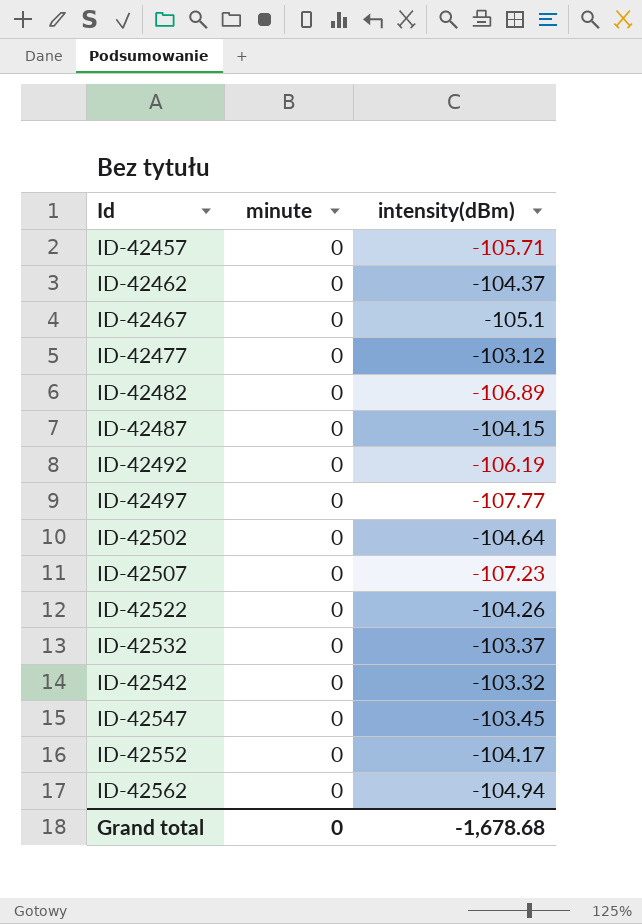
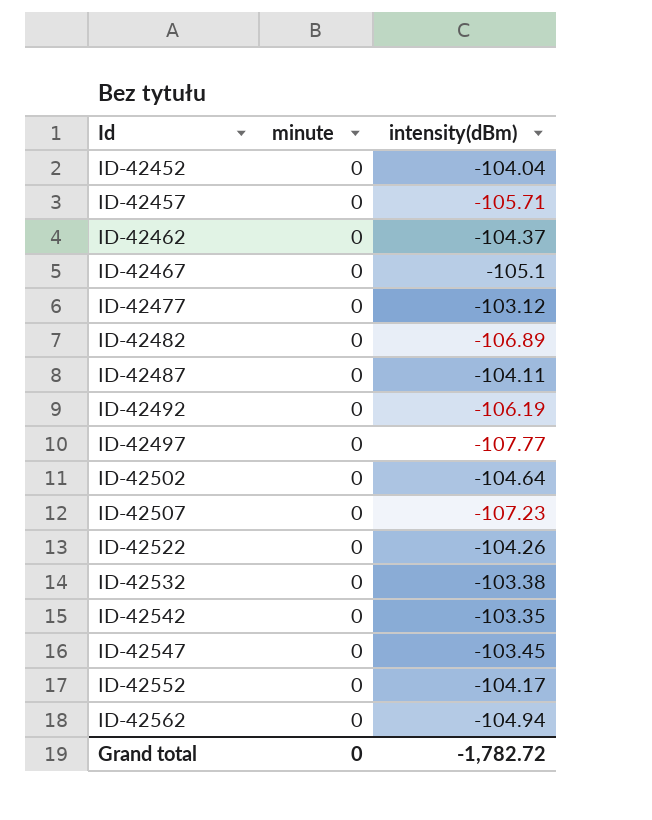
row ID-42452: none -> 0 | -104.04
ID-42487 | intensity(dBm): -104.15 -> -104.11
ID-42532 | intensity(dBm): -103.37 -> -103.38
ID-42542 | intensity(dBm): -103.32 -> -103.35
Grand total | intensity(dBm): -1,678.68 -> -1,782.72

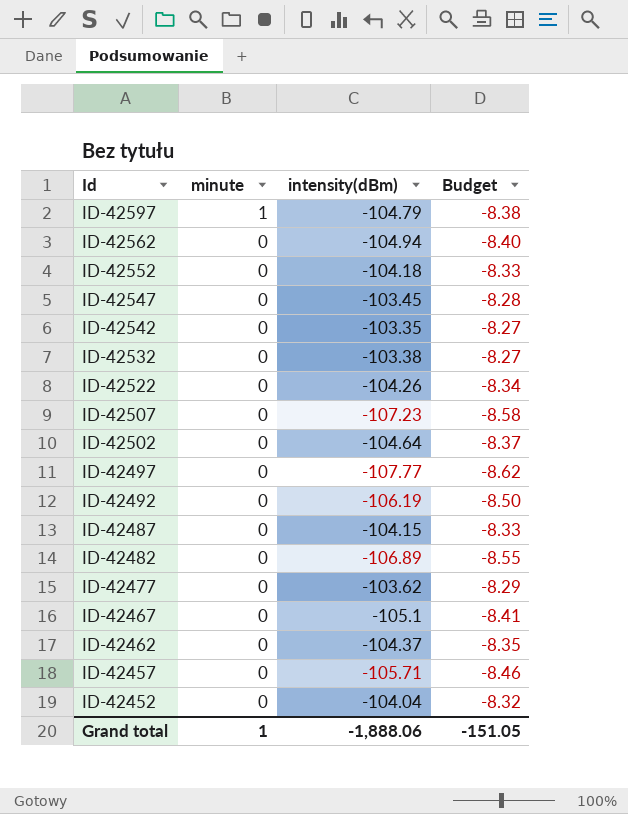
row order: Id ascending -> Id descending
column Budget | formula: none -> [intensity(dBm)] * 0.08
row ID-42597: none -> 1 | -104.79 | -8.38
ID-42552 | intensity(dBm): -104.17 -> -104.18
ID-42487 | intensity(dBm): -104.11 -> -104.15
ID-42477 | intensity(dBm): -103.12 -> -103.62
Grand total | minute: 0 -> 1
Grand total | intensity(dBm): -1,782.72 -> -1,888.06

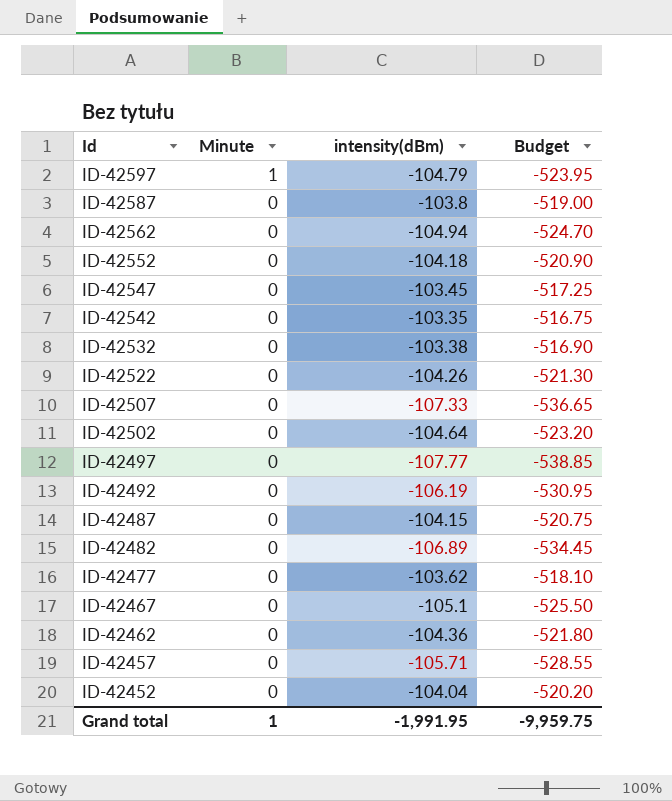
column name: minute -> Minute
column Budget | formula: [intensity(dBm)] * 0.08 -> [intensity(dBm)] * 5
row ID-42587: none -> 0 | -103.8 | -519.00
ID-42507 | intensity(dBm): -107.23 -> -107.33
ID-42462 | intensity(dBm): -104.37 -> -104.36
Grand total | intensity(dBm): -1,888.06 -> -1,991.95
Grand total | Budget: -151.05 -> -9,959.75

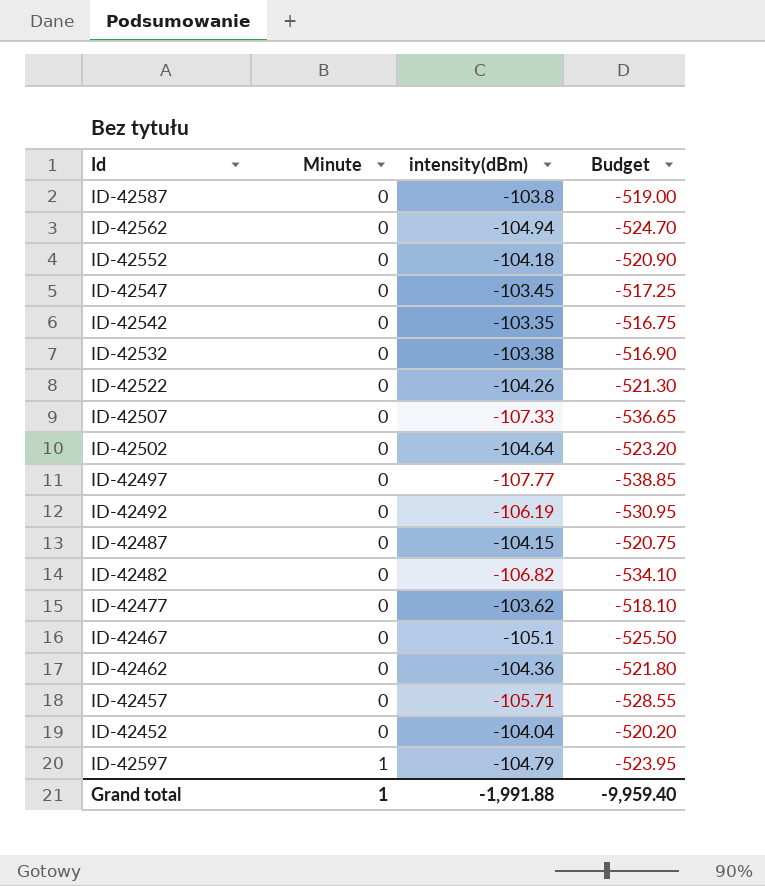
row order: Id descending -> Minute ascending
ID-42482 | intensity(dBm): -106.89 -> -106.82
ID-42482 | Budget: -534.45 -> -534.10
Grand total | intensity(dBm): -1,991.95 -> -1,991.88
Grand total | Budget: -9,959.75 -> -9,959.40

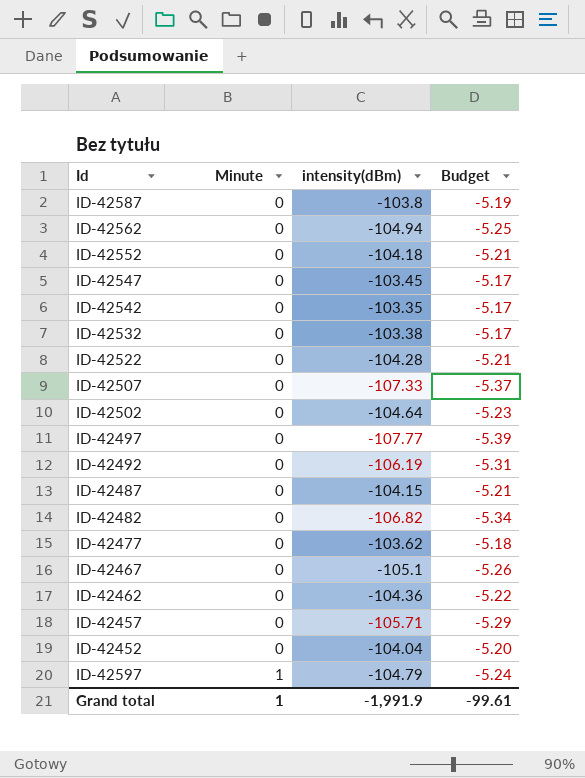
column Budget | formula: [intensity(dBm)] * 5 -> [intensity(dBm)] * 0.05
ID-42522 | intensity(dBm): -104.26 -> -104.28
Grand total | intensity(dBm): -1,991.88 -> -1,991.9
Grand total | Budget: -9,959.40 -> -99.61

